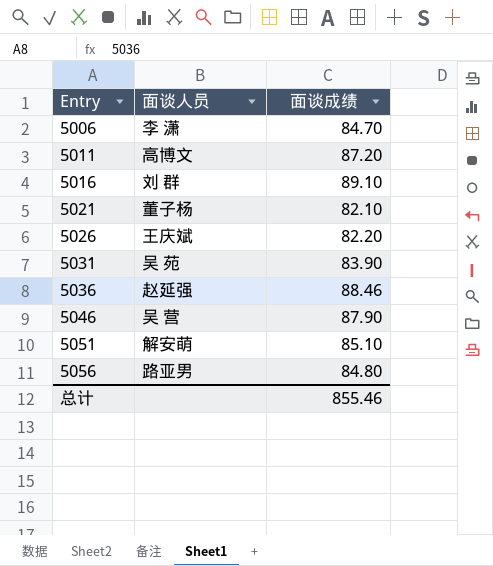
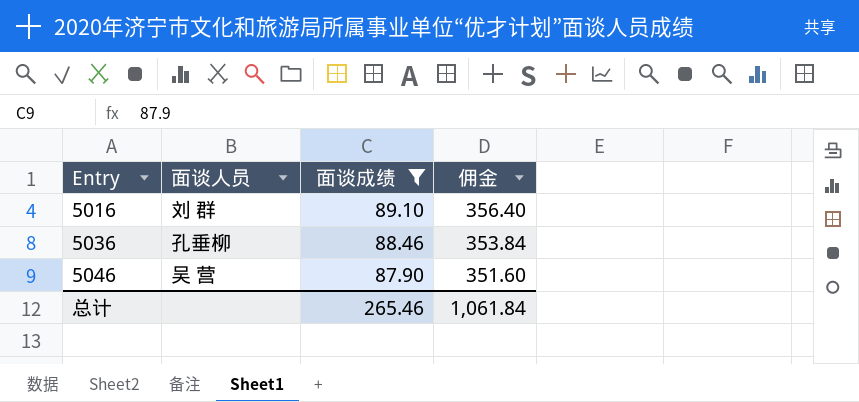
filter: none -> 面谈成绩 >= 87.90
column 佣金 | formula: none -> [面谈成绩] * 4
5036 | 面谈人员: 赵延强 -> 孔垂柳
总计 | 面谈成绩: 855.46 -> 265.46

